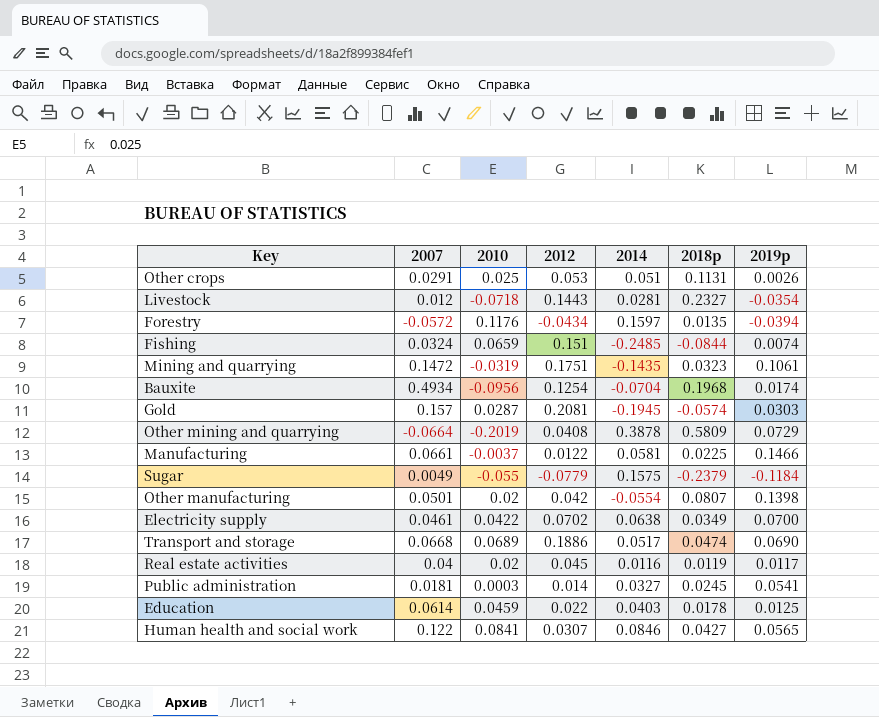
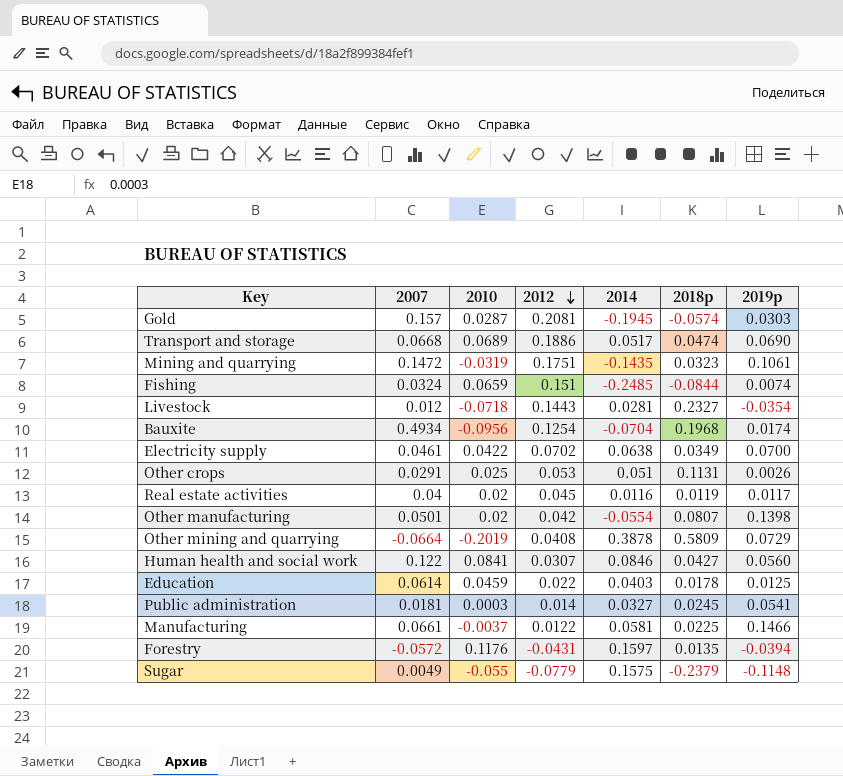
row order: none -> 2012 descending
Human health and social work | 2019p: 0.0565 -> 0.0560
Forestry | 2012: -0.0434 -> -0.0431
Sugar | 2019p: -0.1184 -> -0.1148

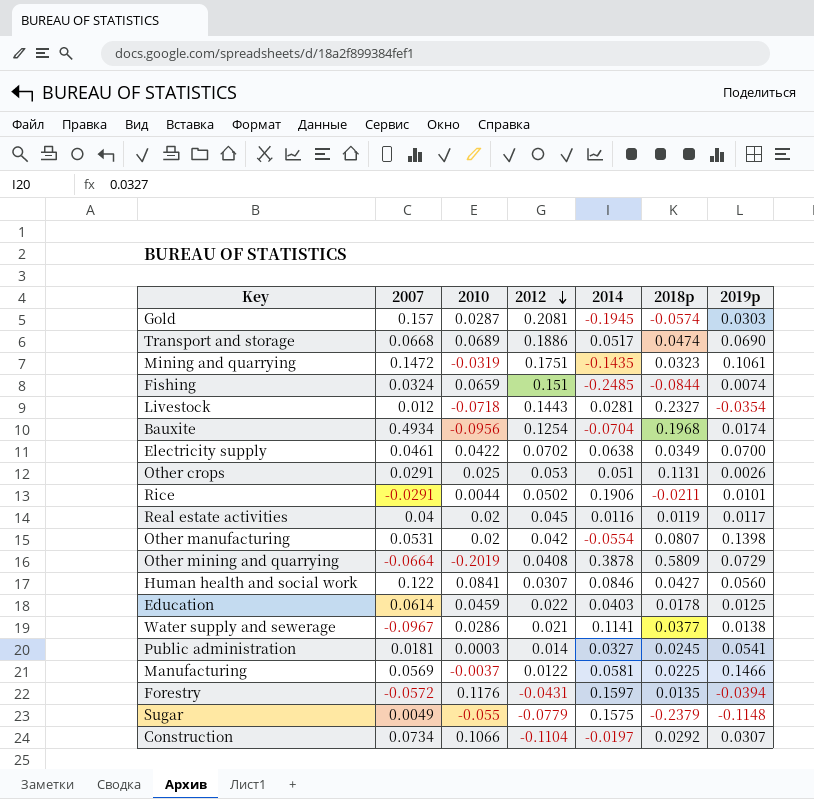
row Rice: none -> -0.0291 | 0.0044 | 0.0502 | 0.1906 | -0.0211 | 0.0101
Other manufacturing | 2007: 0.0501 -> 0.0531
row Water supply and sewerage: none -> -0.0967 | 0.0286 | 0.021 | 0.1141 | 0.0377 | 0.0138
Manufacturing | 2007: 0.0661 -> 0.0569
row Construction: none -> 0.0734 | 0.1066 | -0.1104 | -0.0197 | 0.0292 | 0.0307

